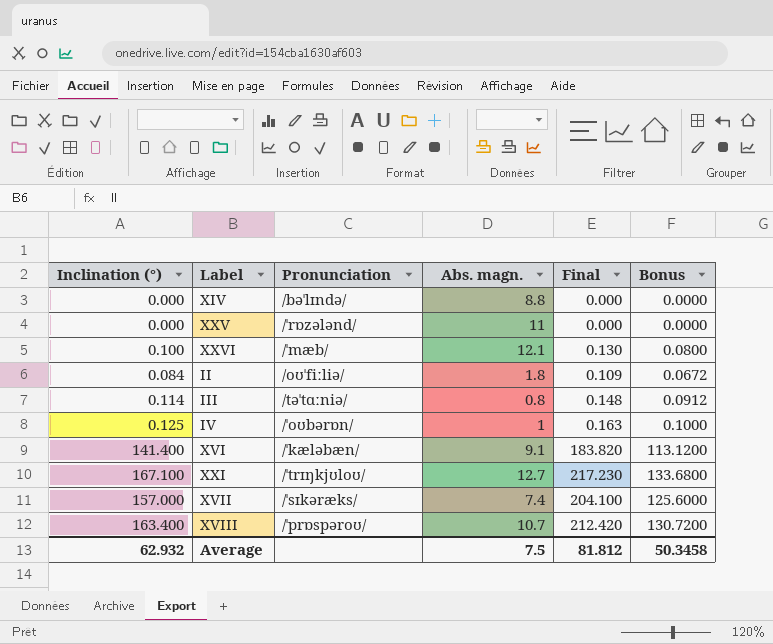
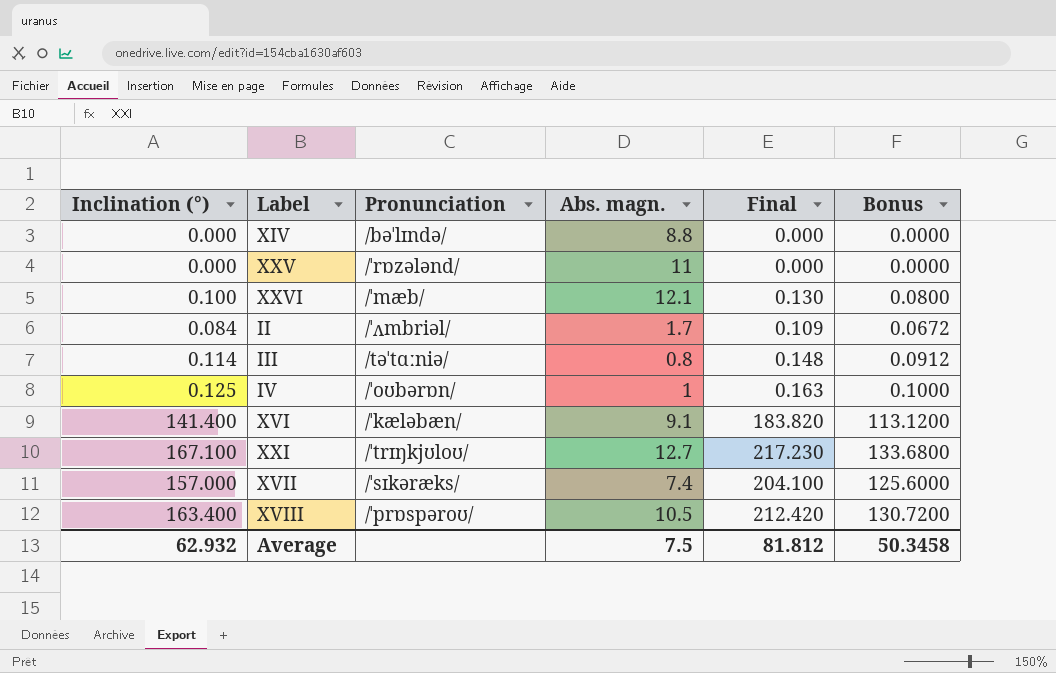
II | Pronunciation: /oʊˈfiːliə/ -> /ˈʌmbriəl/
II | Abs. magn.: 1.8 -> 1.7
XVIII | Abs. magn.: 10.7 -> 10.5

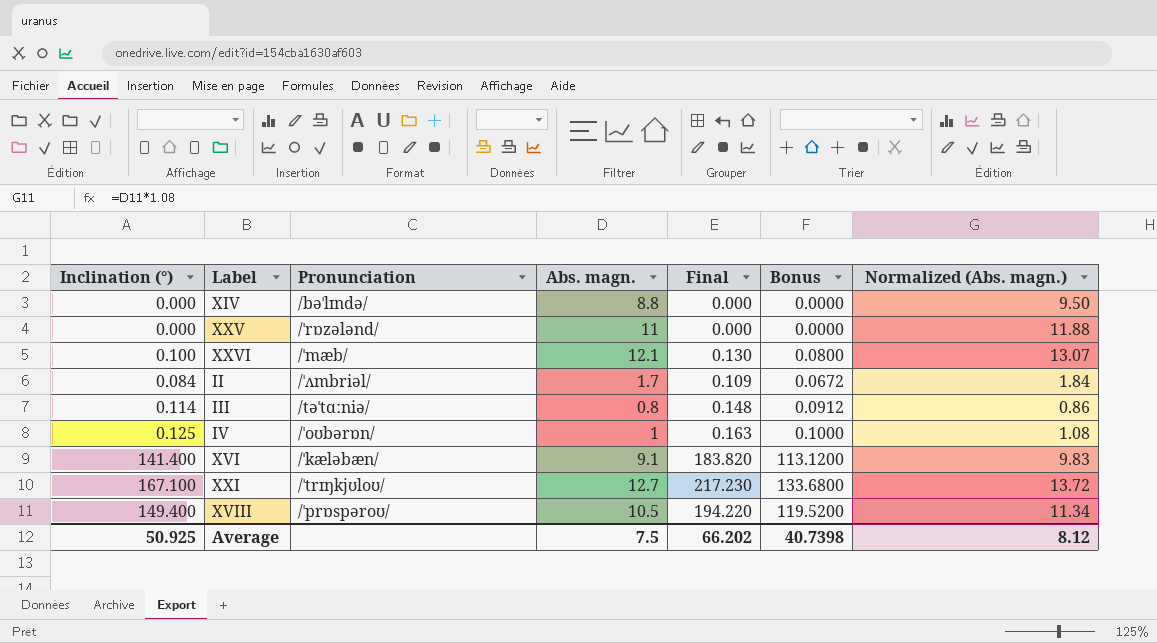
column Normalized (Abs. magn.) | formula: none -> [Abs. magn.] * 1.08
row XVII: 157.000 | /ˈsɪkəræks/ | 7.4 | 204.100 | 125.6000 -> none
XVIII | Inclination (°): 163.400 -> 149.400
XVIII | Final: 212.420 -> 194.220
XVIII | Bonus: 130.7200 -> 119.5200
Average | Inclination (°): 62.932 -> 50.925
Average | Final: 81.812 -> 66.202
Average | Bonus: 50.3458 -> 40.7398

